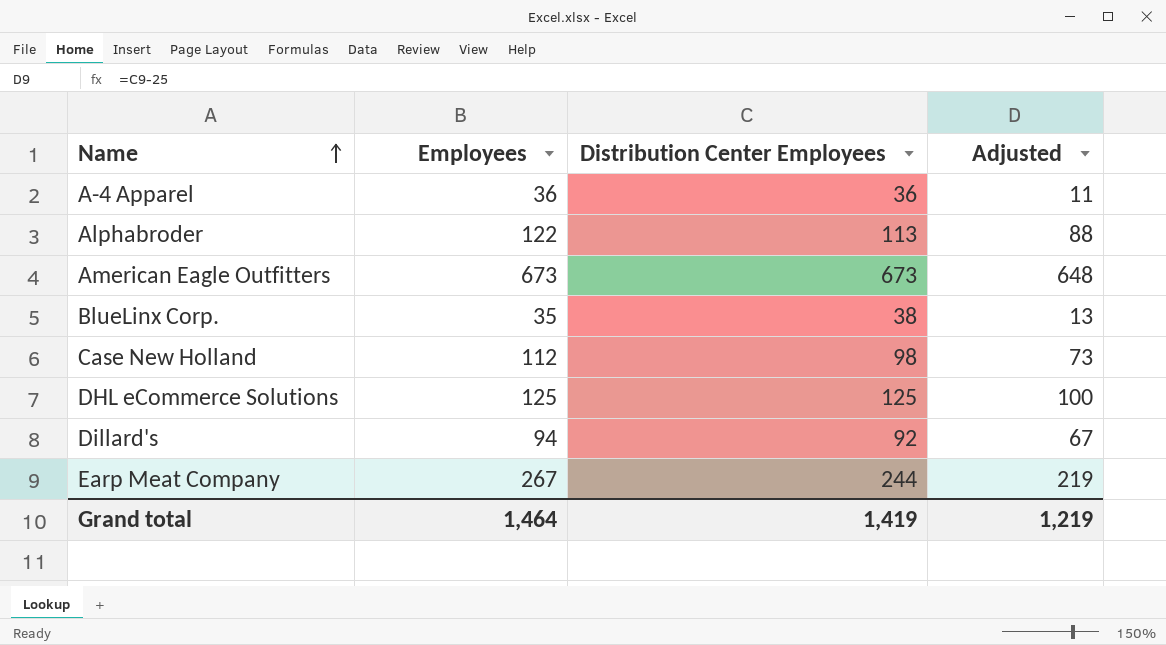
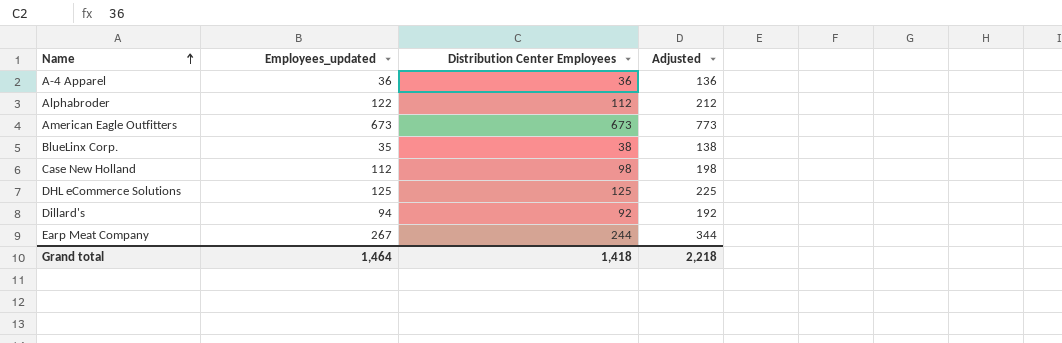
column name: Employees -> Employees_updated
column Adjusted | formula: [Distribution Center Employees] - 25 -> [Distribution Center Employees] + 100
Alphabroder | Distribution Center Employees: 113 -> 112
Grand total | Distribution Center Employees: 1,419 -> 1,418
Grand total | Adjusted: 1,219 -> 2,218

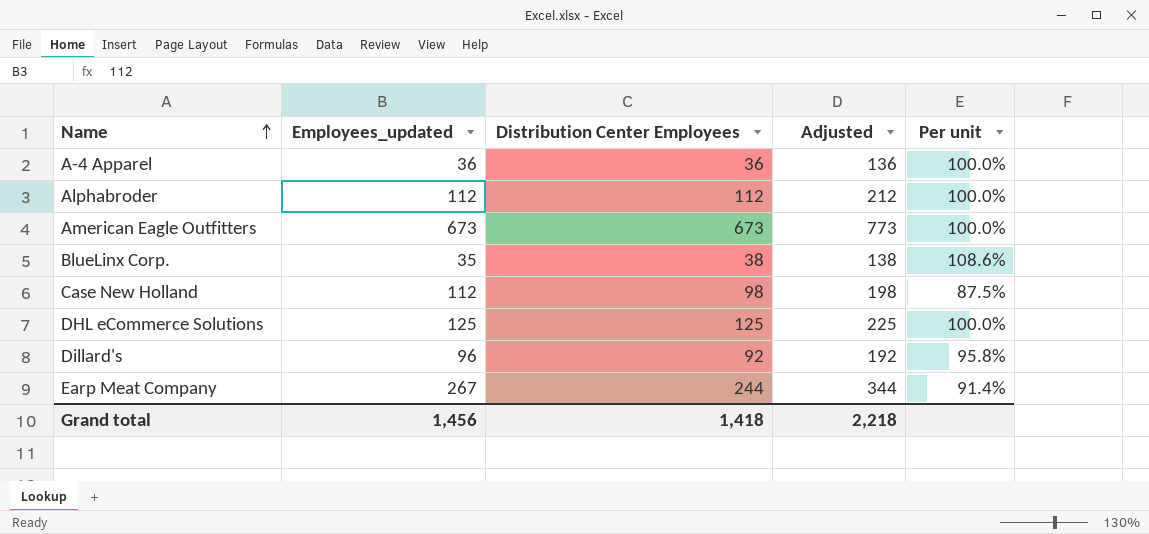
column Per unit | formula: none -> [Distribution Center Employees] / [Employees_updated]
Alphabroder | Employees_updated: 122 -> 112
Dillard's | Employees_updated: 94 -> 96
Grand total | Employees_updated: 1,464 -> 1,456

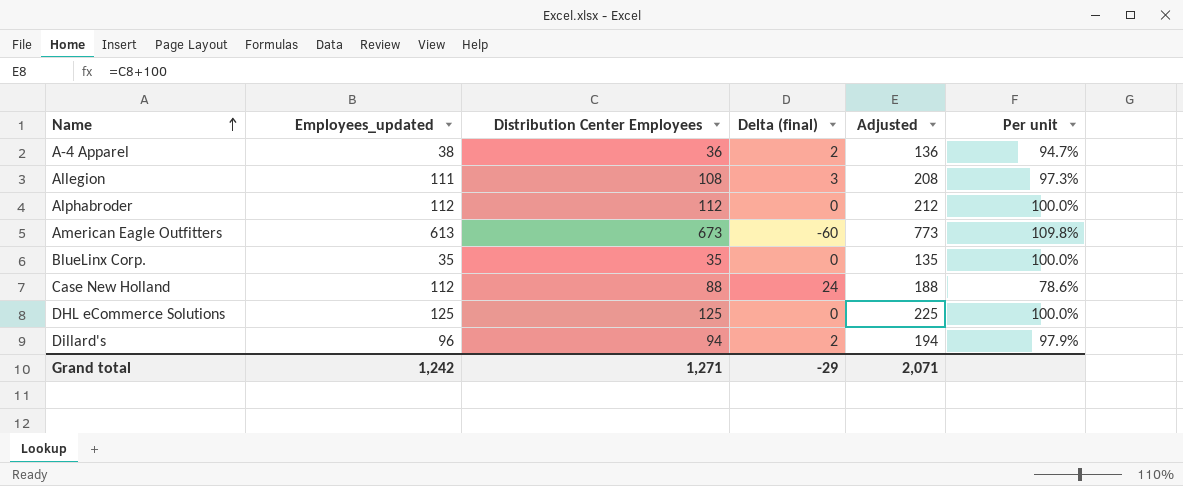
column Delta (final) | formula: none -> [Employees_updated] - [Distribution Center Employees]
row Earp Meat Company: 267 | 244 | 344 | 91.4% -> none
A-4 Apparel | Employees_updated: 36 -> 38
A-4 Apparel | Per unit: 100.0% -> 94.7%
row Allegion: none -> 111 | 108 | 3 | 208 | 97.3%
American Eagle Outfitters | Employees_updated: 673 -> 613
American Eagle Outfitters | Per unit: 100.0% -> 109.8%
BlueLinx Corp. | Distribution Center Employees: 38 -> 35
BlueLinx Corp. | Adjusted: 138 -> 135
BlueLinx Corp. | Per unit: 108.6% -> 100.0%
Case New Holland | Distribution Center Employees: 98 -> 88
Case New Holland | Adjusted: 198 -> 188
Case New Holland | Per unit: 87.5% -> 78.6%
Dillard's | Distribution Center Employees: 92 -> 94
Dillard's | Adjusted: 192 -> 194
Dillard's | Per unit: 95.8% -> 97.9%
Grand total | Employees_updated: 1,456 -> 1,242
Grand total | Distribution Center Employees: 1,418 -> 1,271
Grand total | Adjusted: 2,218 -> 2,071

